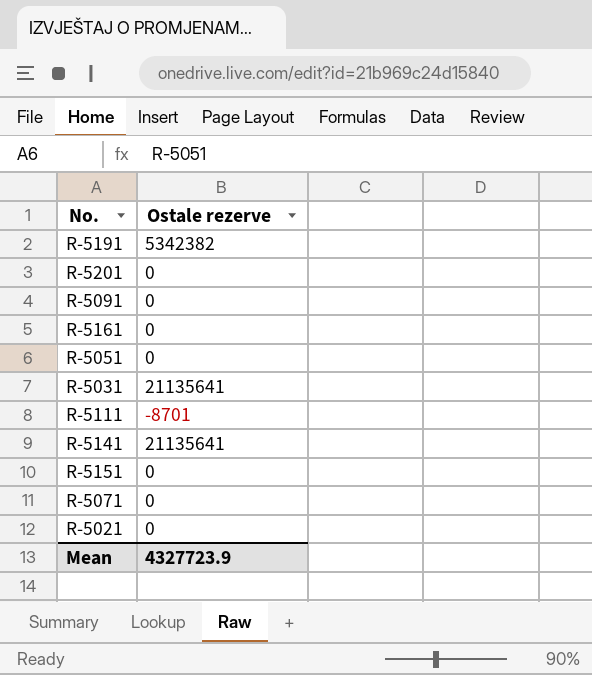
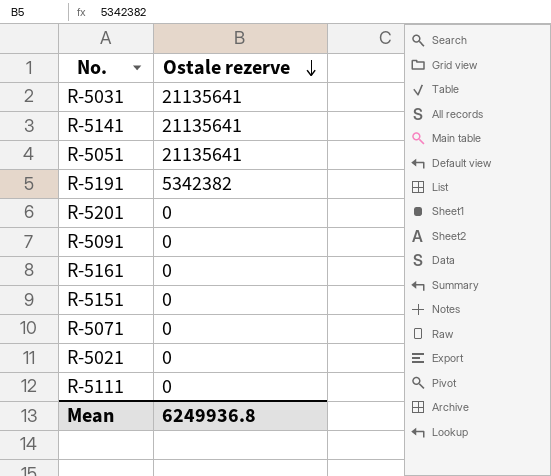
row order: none -> Ostale rezerve descending
R-5051 | Ostale rezerve: 0 -> 21135641
R-5111 | Ostale rezerve: -8701 -> 0
Mean | Ostale rezerve: 4327723.9 -> 6249936.8

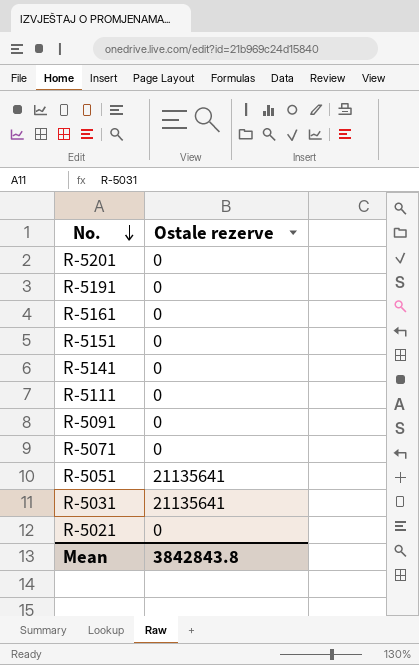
row order: Ostale rezerve descending -> No. descending
R-5191 | Ostale rezerve: 5342382 -> 0
R-5141 | Ostale rezerve: 21135641 -> 0
Mean | Ostale rezerve: 6249936.8 -> 3842843.8

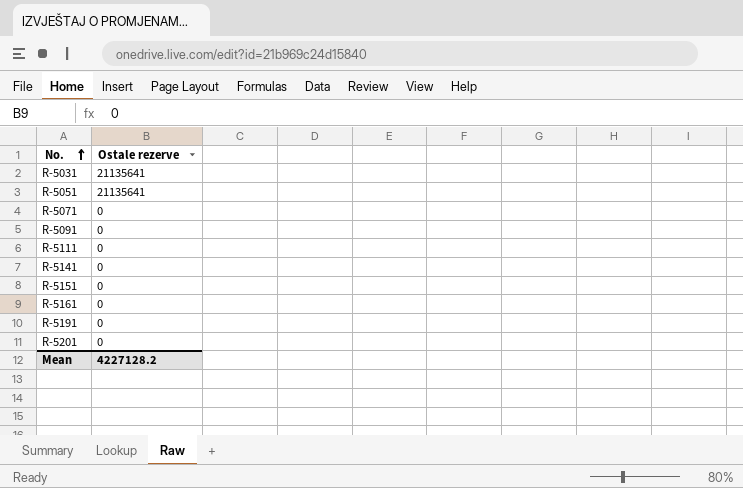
row order: No. descending -> No. ascending
row R-5021: 0 -> none
Mean | Ostale rezerve: 3842843.8 -> 4227128.2

